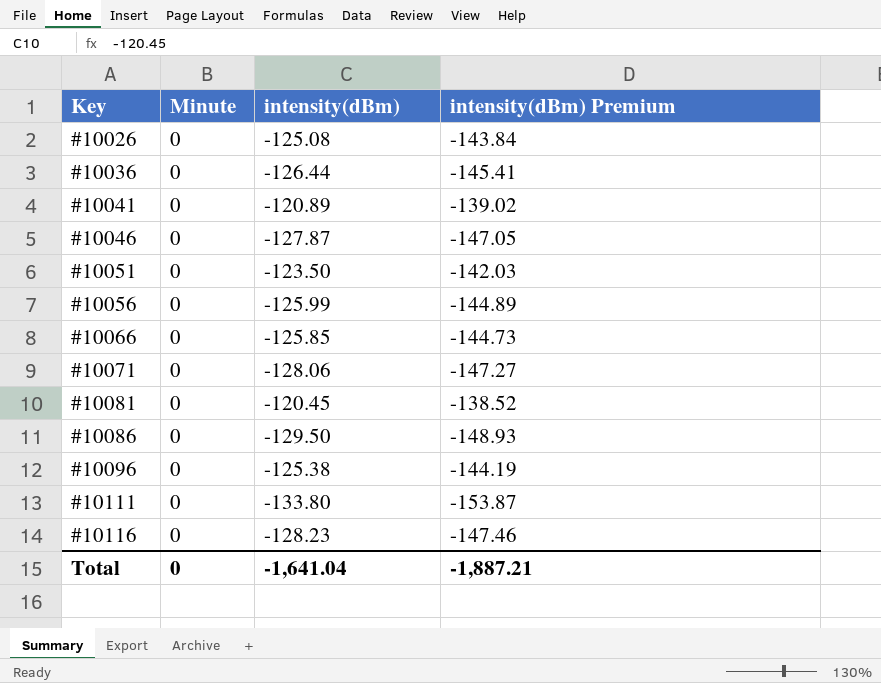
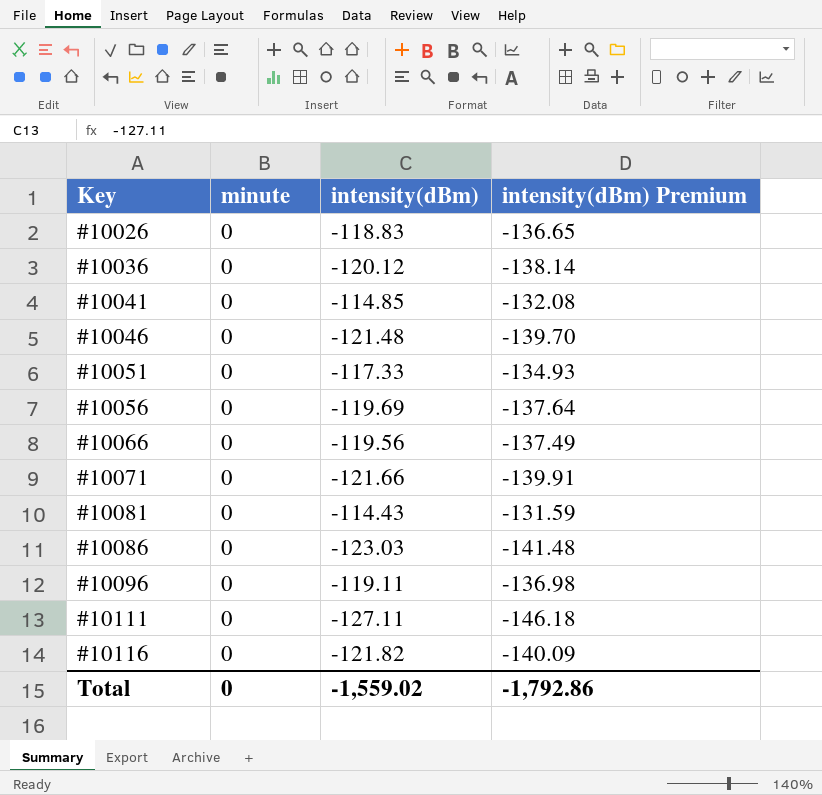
column name: Minute -> minute
#10026 | intensity(dBm): -125.08 -> -118.83
#10026 | intensity(dBm) Premium: -143.84 -> -136.65
#10036 | intensity(dBm): -126.44 -> -120.12
#10036 | intensity(dBm) Premium: -145.41 -> -138.14
#10041 | intensity(dBm): -120.89 -> -114.85
#10041 | intensity(dBm) Premium: -139.02 -> -132.08
#10046 | intensity(dBm): -127.87 -> -121.48
#10046 | intensity(dBm) Premium: -147.05 -> -139.70
#10051 | intensity(dBm): -123.50 -> -117.33
#10051 | intensity(dBm) Premium: -142.03 -> -134.93
#10056 | intensity(dBm): -125.99 -> -119.69
#10056 | intensity(dBm) Premium: -144.89 -> -137.64
#10066 | intensity(dBm): -125.85 -> -119.56
#10066 | intensity(dBm) Premium: -144.73 -> -137.49
#10071 | intensity(dBm): -128.06 -> -121.66
#10071 | intensity(dBm) Premium: -147.27 -> -139.91
#10081 | intensity(dBm): -120.45 -> -114.43
#10081 | intensity(dBm) Premium: -138.52 -> -131.59
#10086 | intensity(dBm): -129.50 -> -123.03
#10086 | intensity(dBm) Premium: -148.93 -> -141.48
#10096 | intensity(dBm): -125.38 -> -119.11
#10096 | intensity(dBm) Premium: -144.19 -> -136.98
#10111 | intensity(dBm): -133.80 -> -127.11
#10111 | intensity(dBm) Premium: -153.87 -> -146.18
#10116 | intensity(dBm): -128.23 -> -121.82
#10116 | intensity(dBm) Premium: -147.46 -> -140.09
Total | intensity(dBm): -1,641.04 -> -1,559.02
Total | intensity(dBm) Premium: -1,887.21 -> -1,792.86

